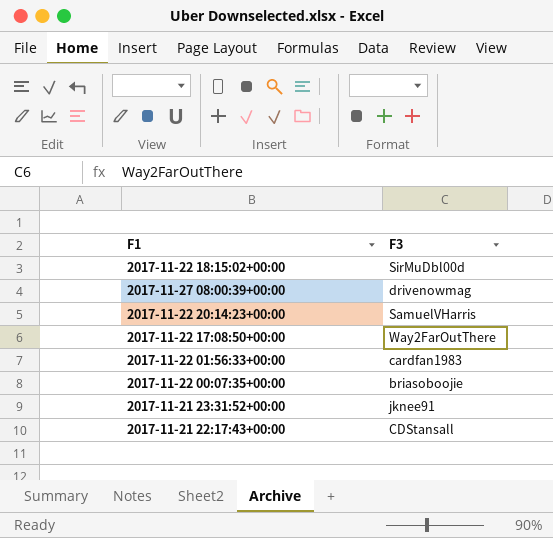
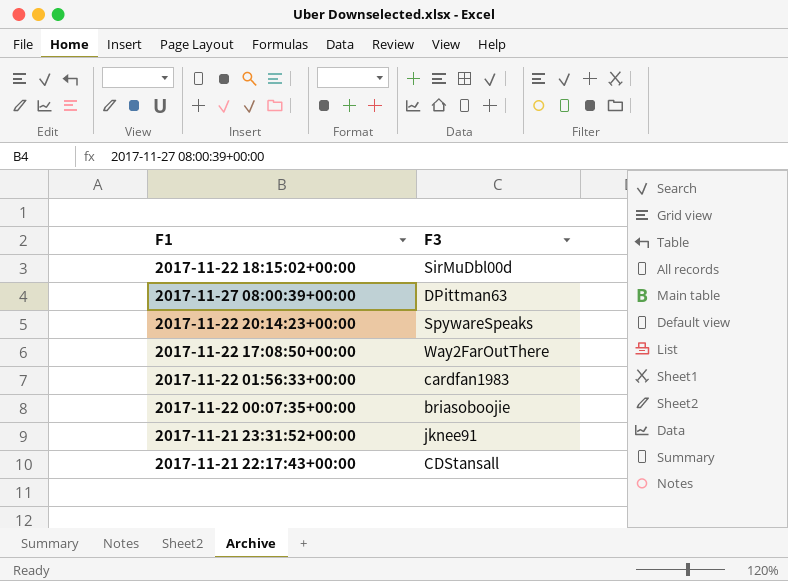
2017-11-27 08:00:39+00:00 | F3: drivenowmag -> DPittman63
2017-11-22 20:14:23+00:00 | F3: SamuelVHarris -> SpywareSpeaks

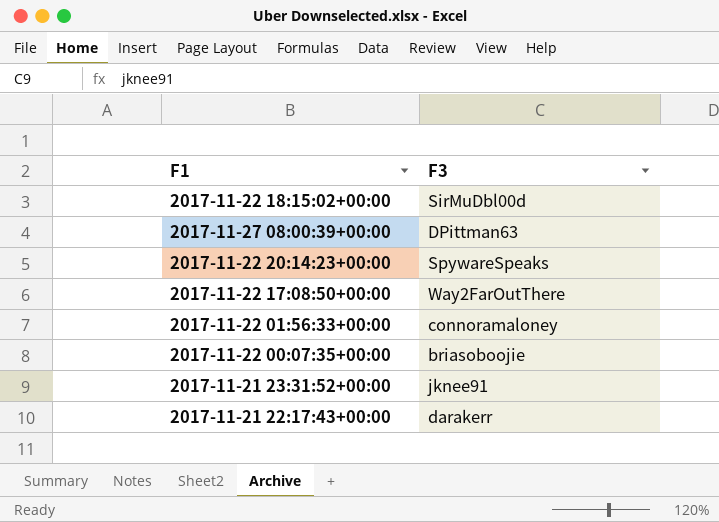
2017-11-22 01:56:33+00:00 | F3: cardfan1983 -> connoramaloney
2017-11-21 22:17:43+00:00 | F3: CDStansall -> darakerr

